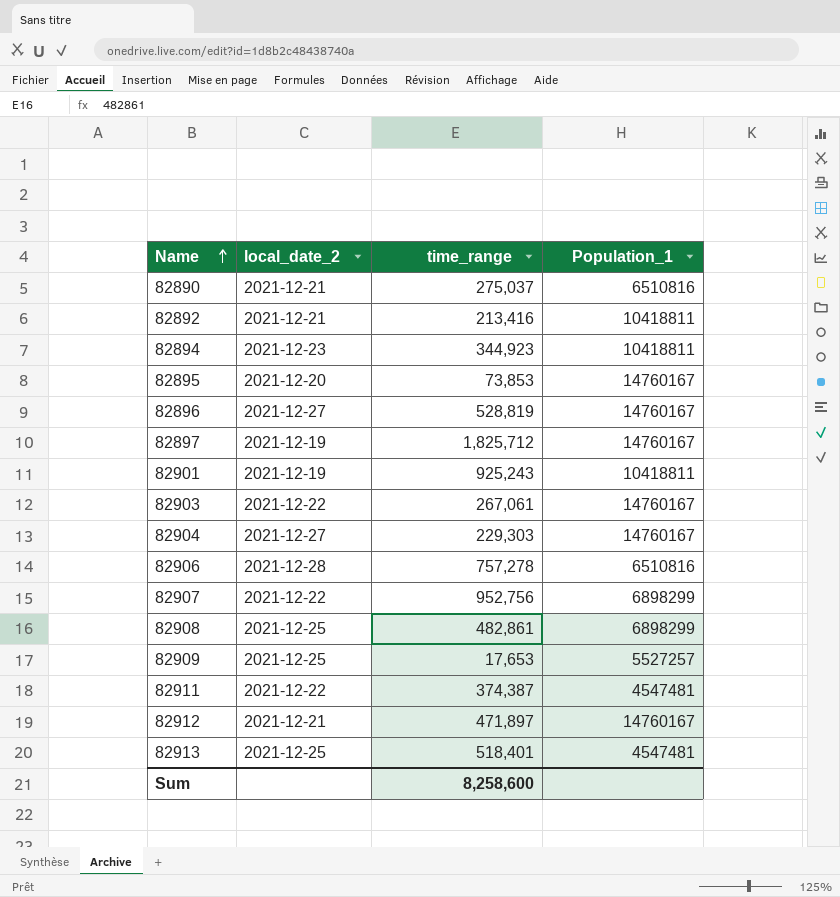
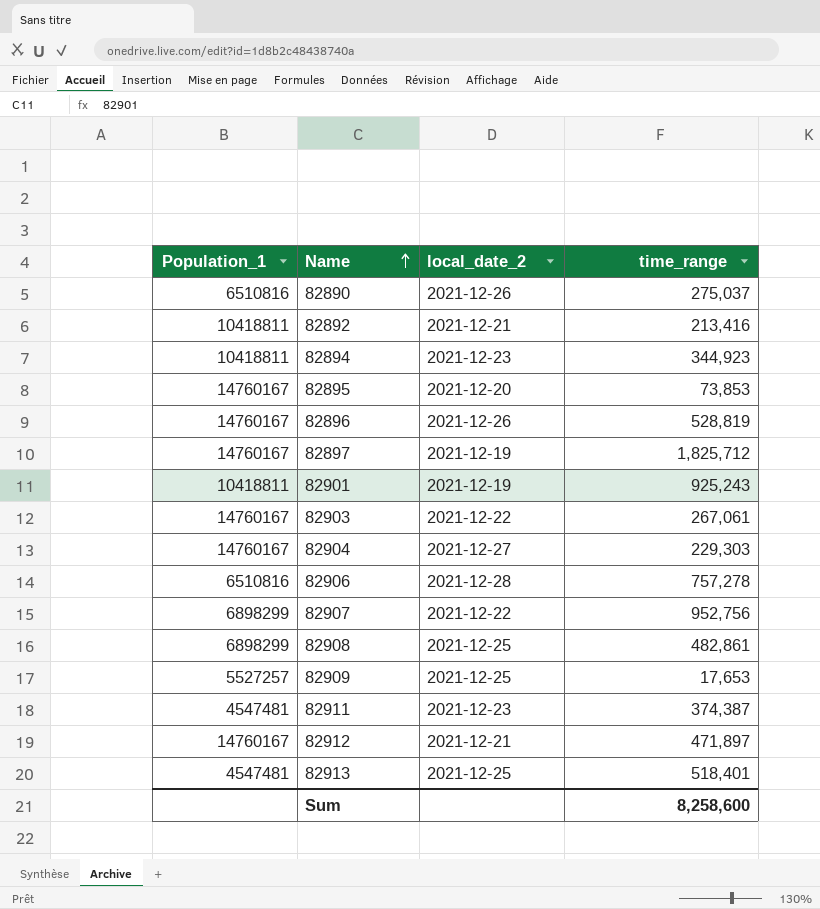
column Population_1 | position: 4 -> 1
82890 | local_date_2: 2021-12-21 -> 2021-12-26
82896 | local_date_2: 2021-12-27 -> 2021-12-26
82911 | local_date_2: 2021-12-22 -> 2021-12-23

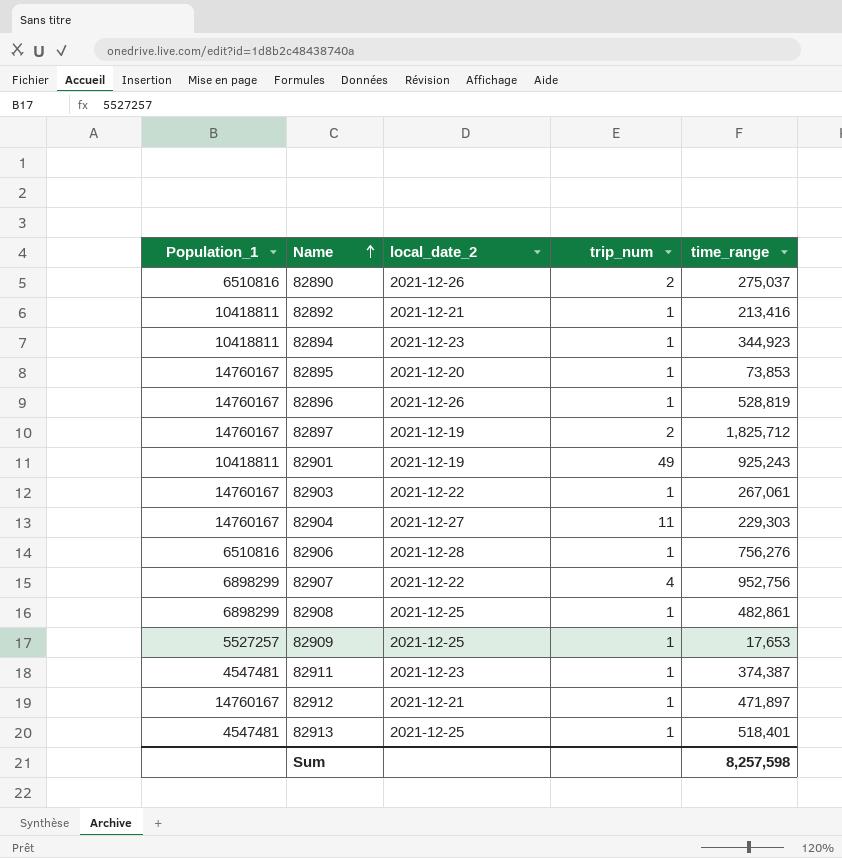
column trip_num | position: none -> 4
82906 | time_range: 757,278 -> 756,276
Sum | time_range: 8,258,600 -> 8,257,598

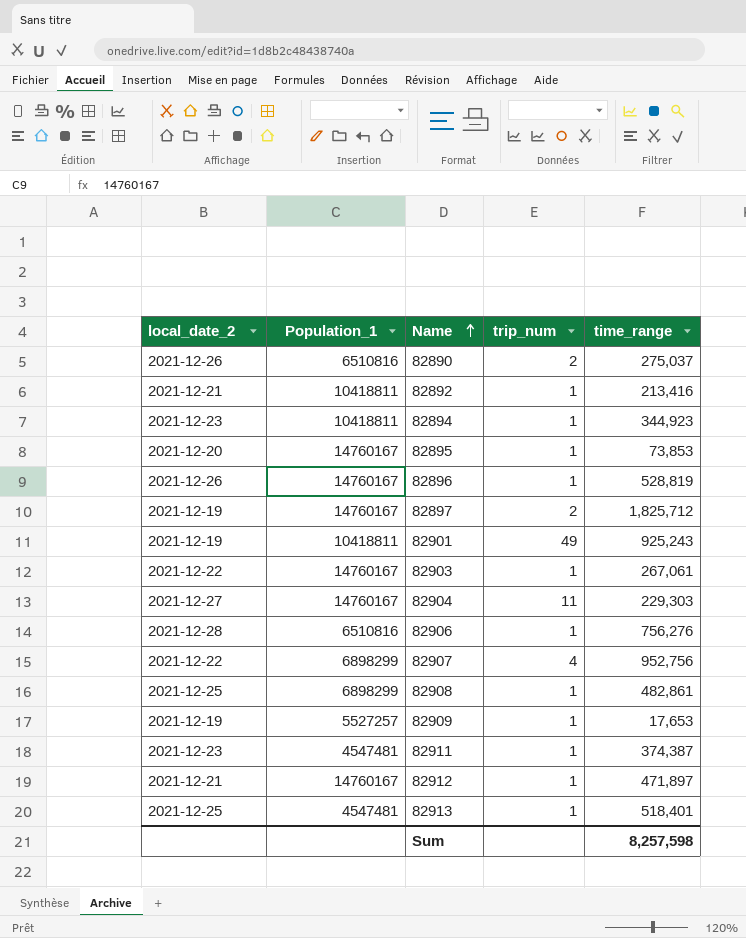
column local_date_2 | position: 3 -> 1
82909 | local_date_2: 2021-12-25 -> 2021-12-19

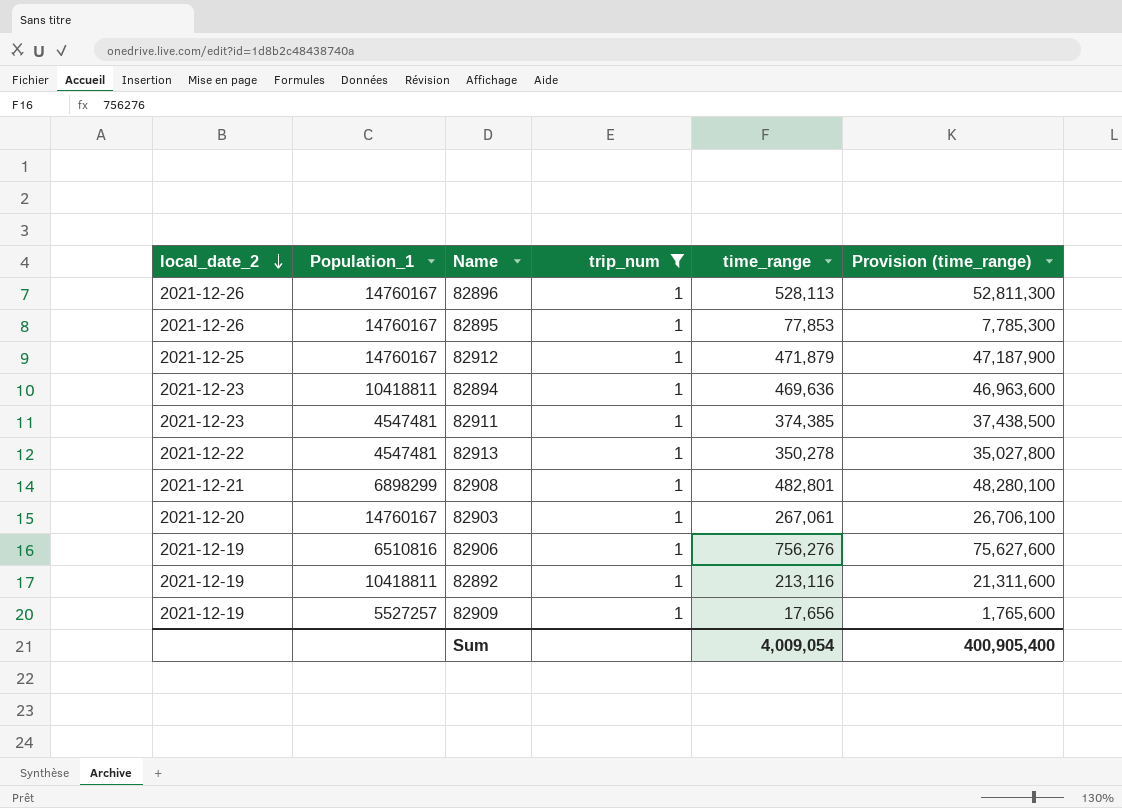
filter: none -> trip_num = 1
row order: Name ascending -> local_date_2 descending
column Provision (time_range) | formula: none -> [time_range] * 100
82896 | time_range: 528,819 -> 528,113
82895 | local_date_2: 2021-12-20 -> 2021-12-26
82895 | time_range: 73,853 -> 77,853
82912 | local_date_2: 2021-12-21 -> 2021-12-25
82912 | time_range: 471,897 -> 471,879
82894 | time_range: 344,923 -> 469,636
82911 | time_range: 374,387 -> 374,385
82913 | local_date_2: 2021-12-25 -> 2021-12-22
82913 | time_range: 518,401 -> 350,278
82908 | local_date_2: 2021-12-25 -> 2021-12-21
82908 | time_range: 482,861 -> 482,801
82903 | local_date_2: 2021-12-22 -> 2021-12-20
82906 | local_date_2: 2021-12-28 -> 2021-12-19
82892 | local_date_2: 2021-12-21 -> 2021-12-19
82892 | time_range: 213,416 -> 213,116
82909 | time_range: 17,653 -> 17,656
Sum | time_range: 8,257,598 -> 4,009,054

